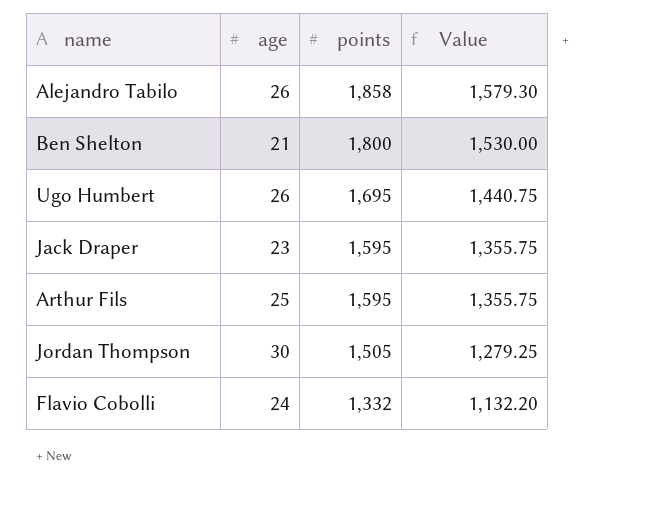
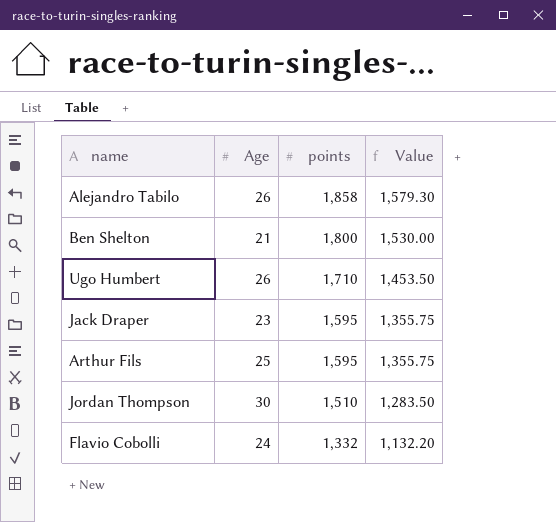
column name: age -> Age
Ugo Humbert | points: 1,695 -> 1,710
Ugo Humbert | Value: 1,440.75 -> 1,453.50
Jordan Thompson | points: 1,505 -> 1,510
Jordan Thompson | Value: 1,279.25 -> 1,283.50

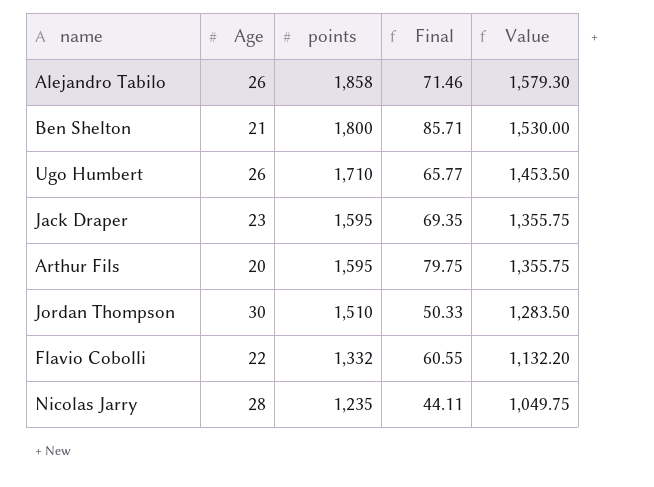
column Final | formula: none -> [points] / [Age]
Arthur Fils | Age: 25 -> 20
Flavio Cobolli | Age: 24 -> 22
row Nicolas Jarry: none -> 28 | 1,235 | 44.11 | 1,049.75

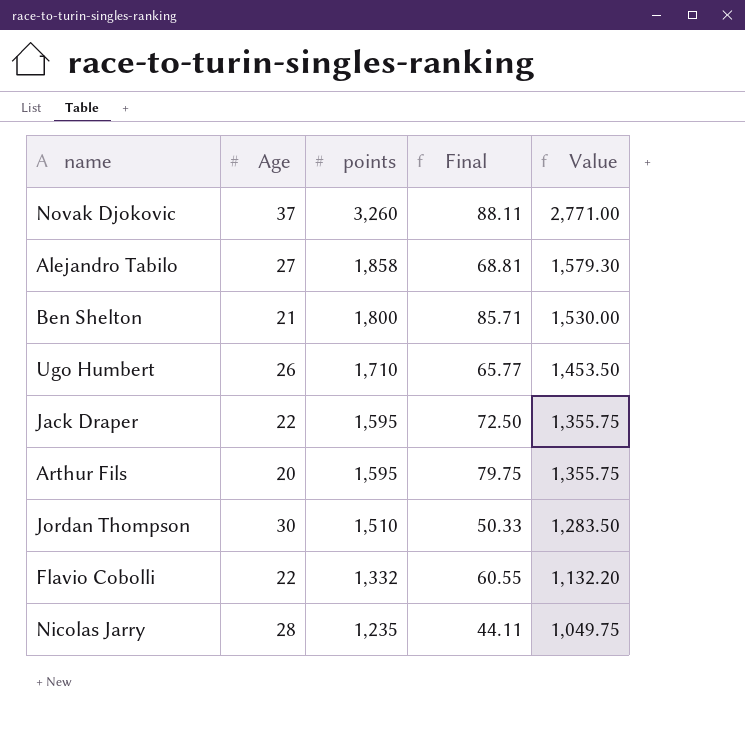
row Novak Djokovic: none -> 37 | 3,260 | 88.11 | 2,771.00
Alejandro Tabilo | Age: 26 -> 27
Alejandro Tabilo | Final: 71.46 -> 68.81
Jack Draper | Age: 23 -> 22
Jack Draper | Final: 69.35 -> 72.50

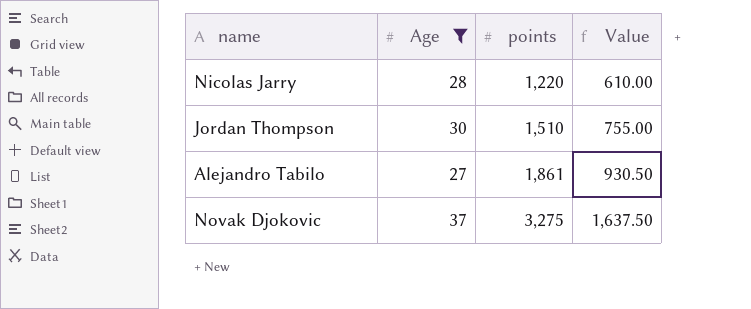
filter: none -> Age >= 27
row order: points descending -> points ascending
column Final | formula: [points] / [Age] -> none
column Value | formula: [points] * 0.85 -> [points] * 0.5
Nicolas Jarry | points: 1,235 -> 1,220
Alejandro Tabilo | points: 1,858 -> 1,861
Novak Djokovic | points: 3,260 -> 3,275

